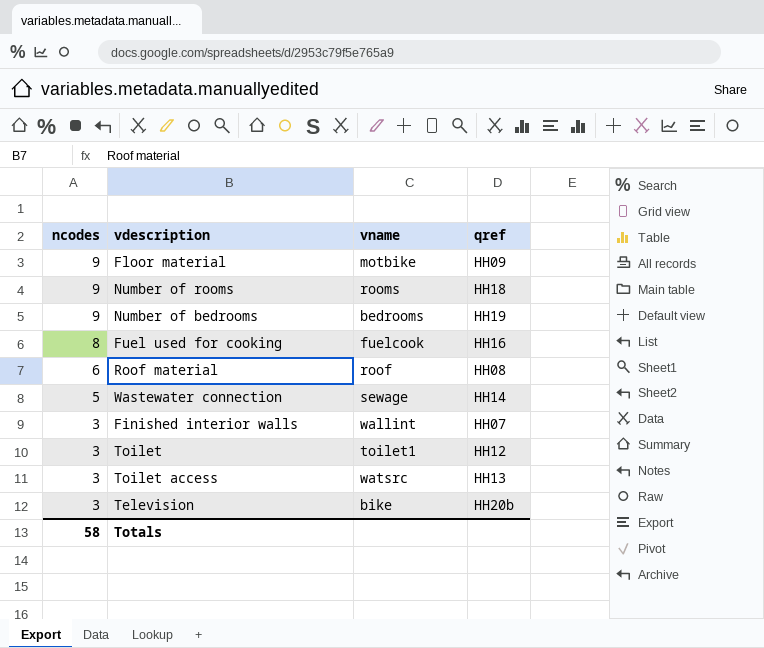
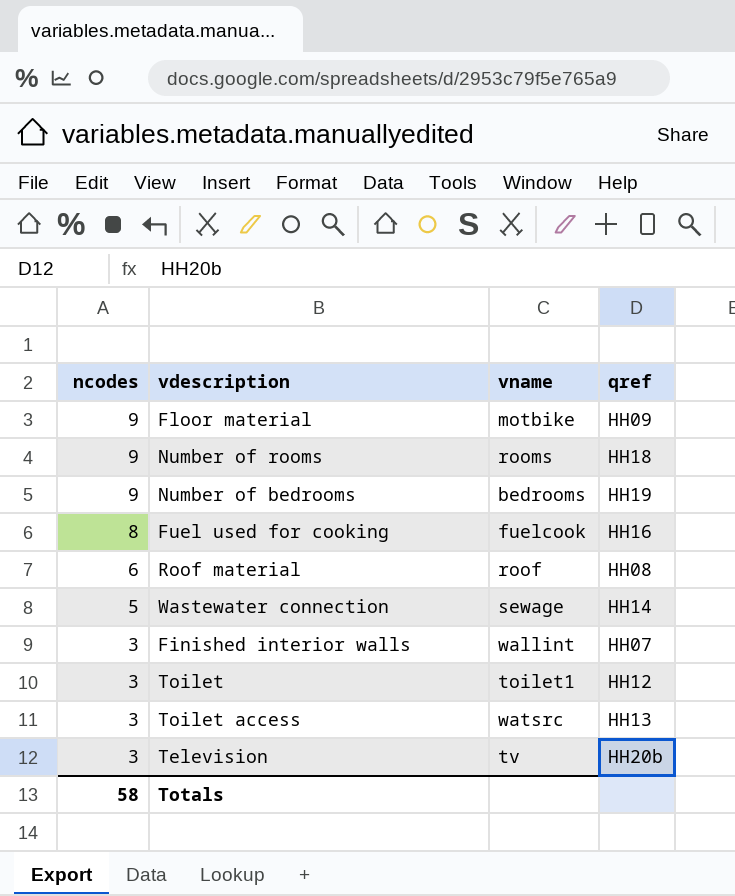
Television | vname: bike -> tv

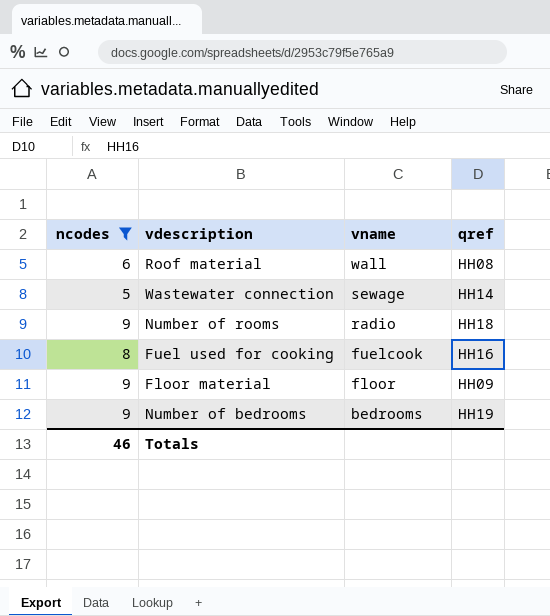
filter: none -> ncodes != 3
row order: ncodes descending -> vname descending
Roof material | vname: roof -> wall
Number of rooms | vname: rooms -> radio
Floor material | vname: motbike -> floor
Totals | ncodes: 58 -> 46

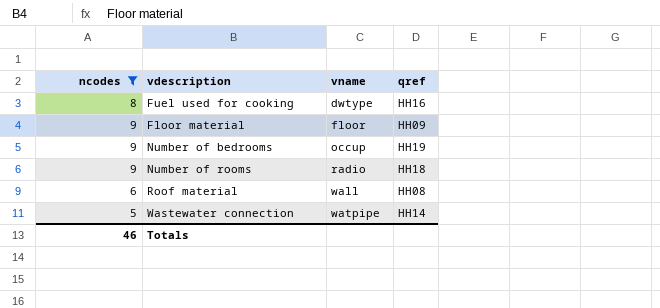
row order: vname descending -> vname ascending
Fuel used for cooking | vname: fuelcook -> dwtype
Number of bedrooms | vname: bedrooms -> occup
Wastewater connection | vname: sewage -> watpipe

